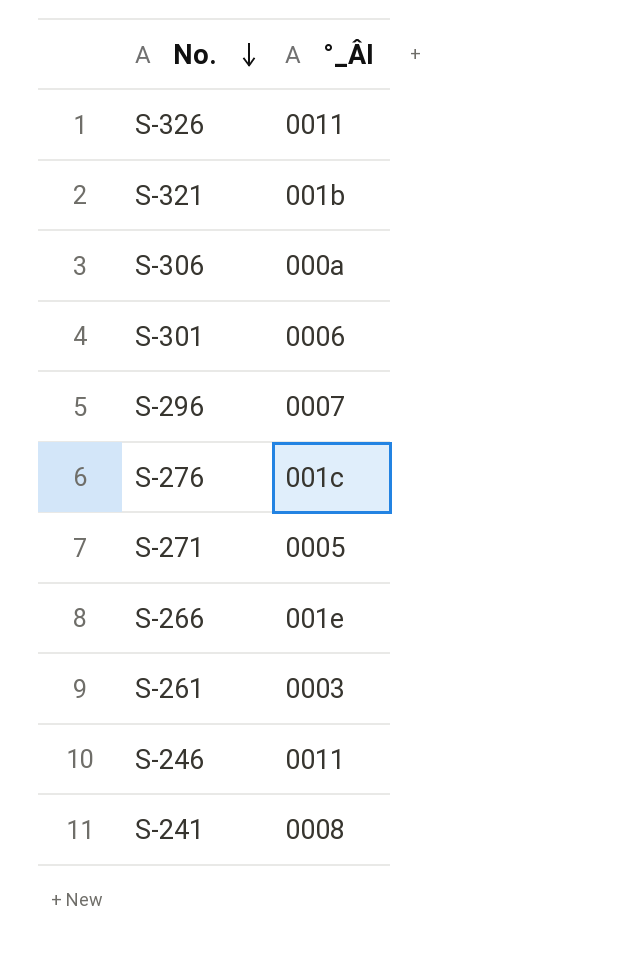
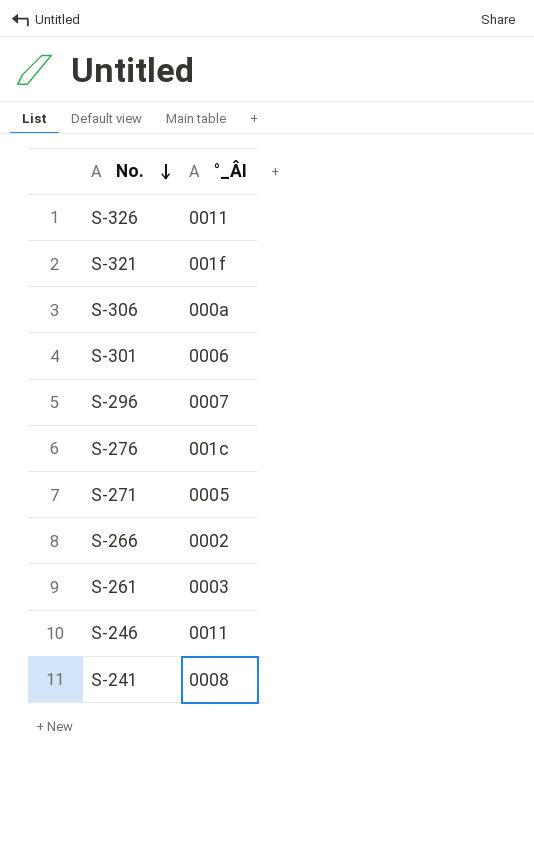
S-321 | °_ÂI: 001b -> 001f
S-266 | °_ÂI: 001e -> 0002

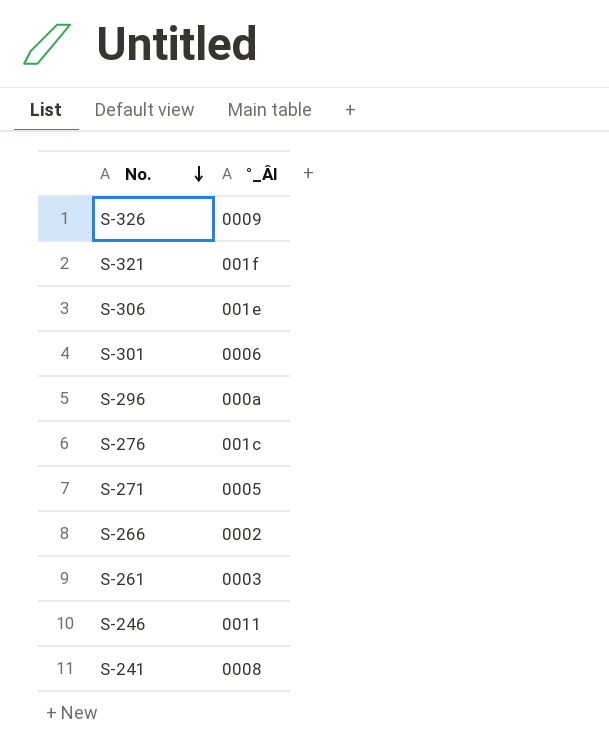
S-326 | °_ÂI: 0011 -> 0009
S-306 | °_ÂI: 000a -> 001e
S-296 | °_ÂI: 0007 -> 000a

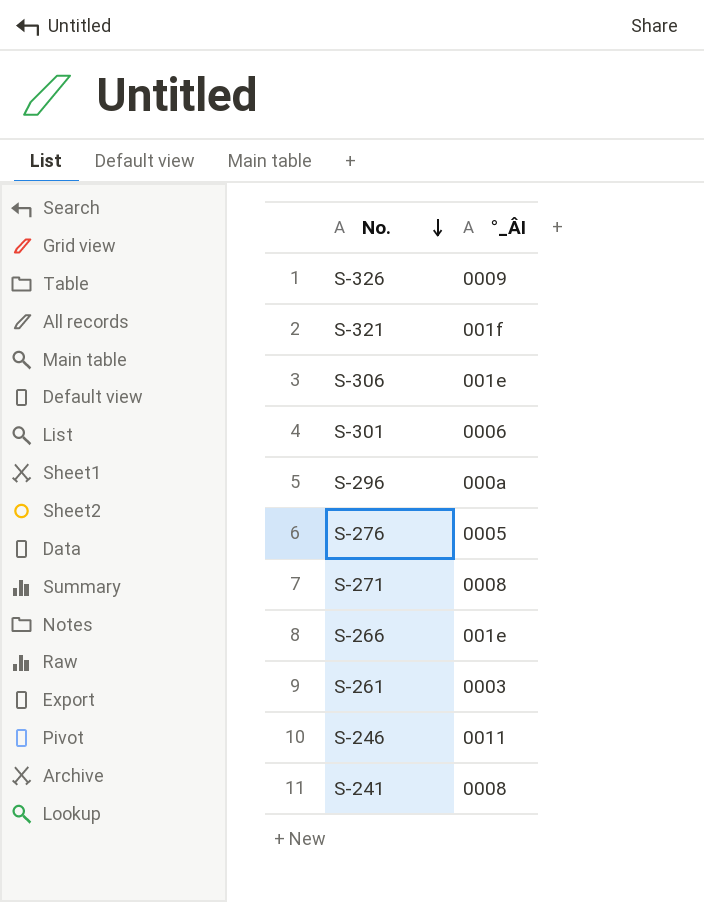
S-276 | °_ÂI: 001c -> 0005
S-271 | °_ÂI: 0005 -> 0008
S-266 | °_ÂI: 0002 -> 001e

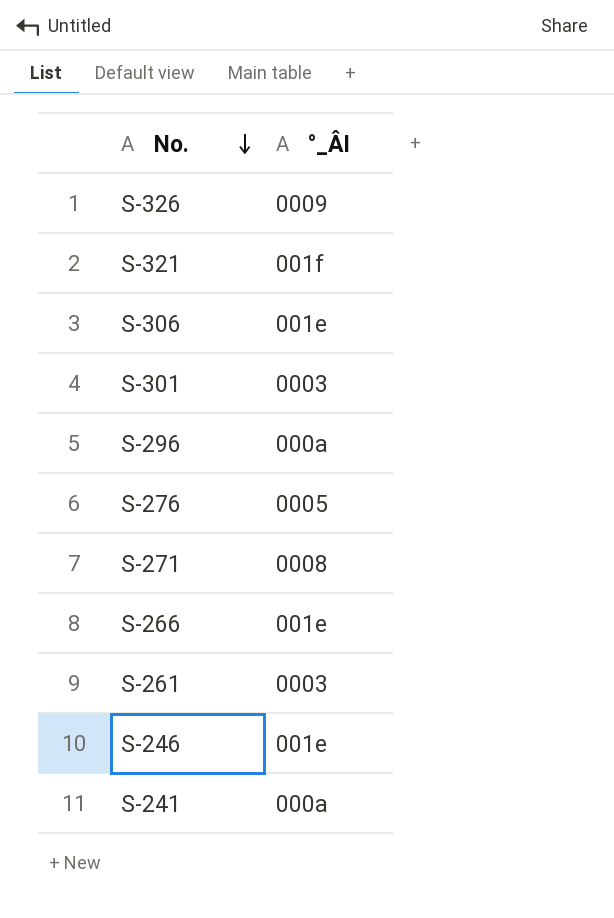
S-301 | °_ÂI: 0006 -> 0003
S-246 | °_ÂI: 0011 -> 001e
S-241 | °_ÂI: 0008 -> 000a

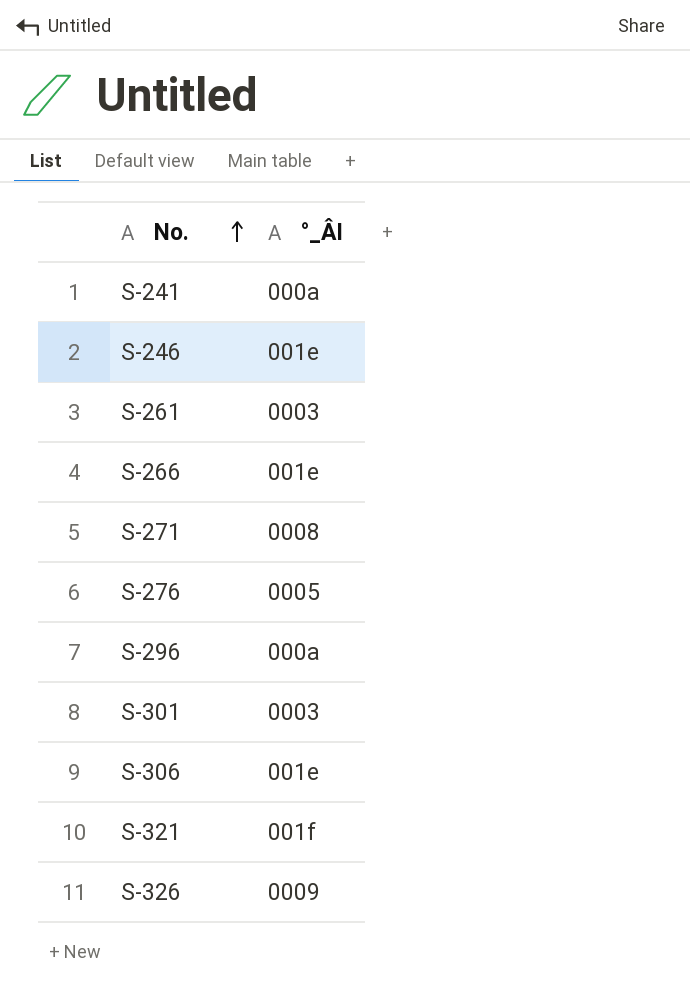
row order: No. descending -> No. ascending

